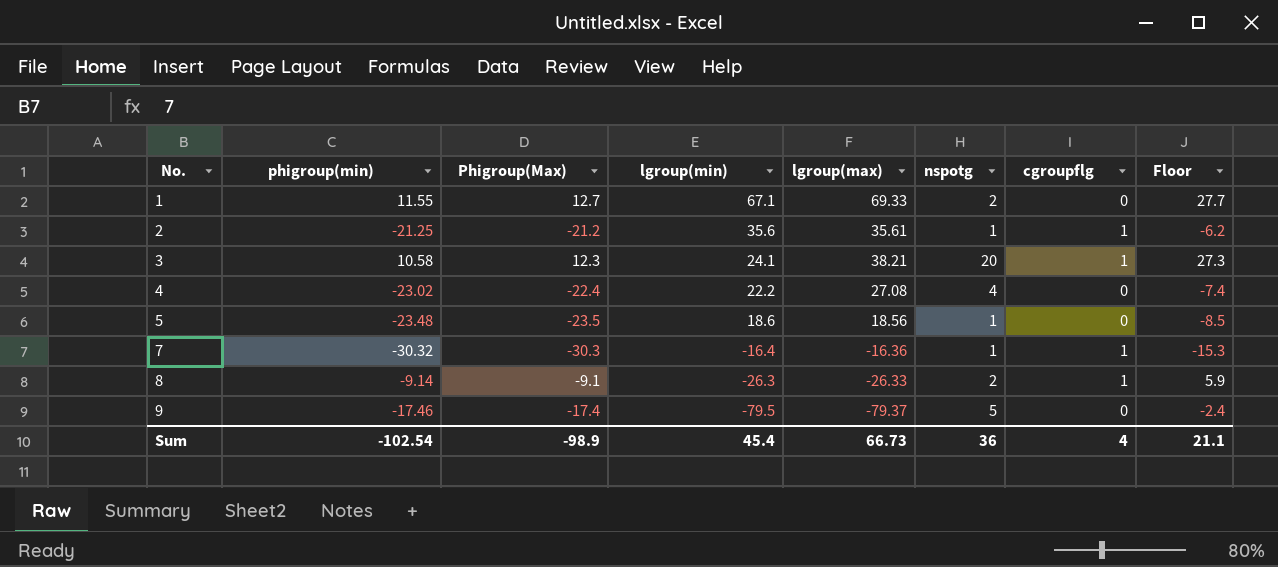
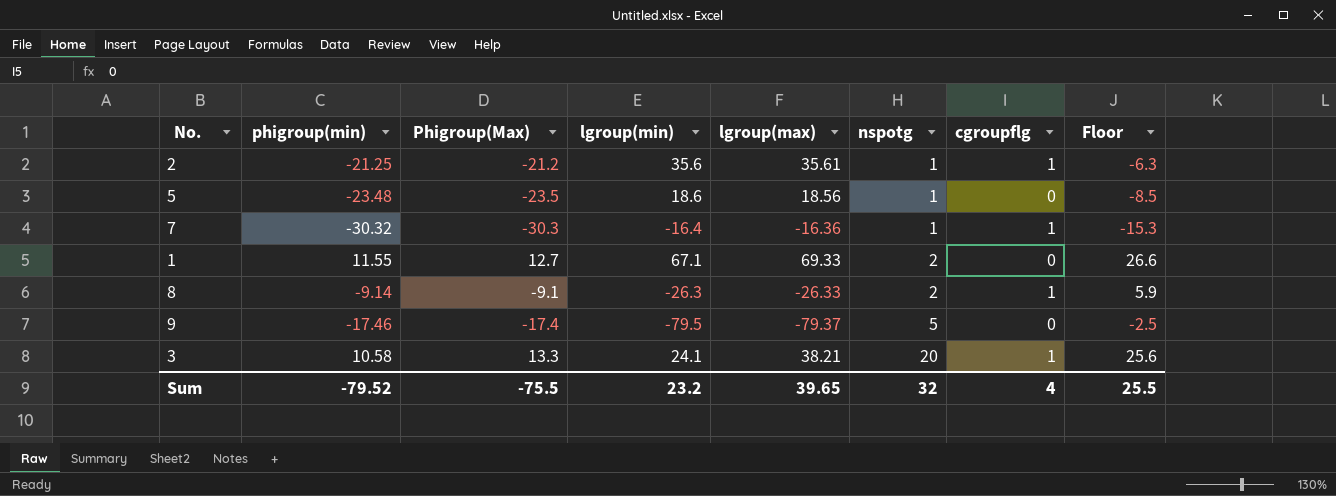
row order: No. ascending -> nspotg ascending
column Floor | formula: [Phigroup(Max)] + 15 -> [phigroup(min)] + 15
row 4: -23.02 | -22.4 | 22.2 | 27.08 | 4 | 0 | -7.4 -> none
3 | Phigroup(Max): 12.3 -> 13.3
Sum | phigroup(min): -102.54 -> -79.52
Sum | Phigroup(Max): -98.9 -> -75.5
Sum | lgroup(min): 45.4 -> 23.2
Sum | lgroup(max): 66.73 -> 39.65
Sum | nspotg: 36 -> 32
Sum | Floor: 21.1 -> 25.5

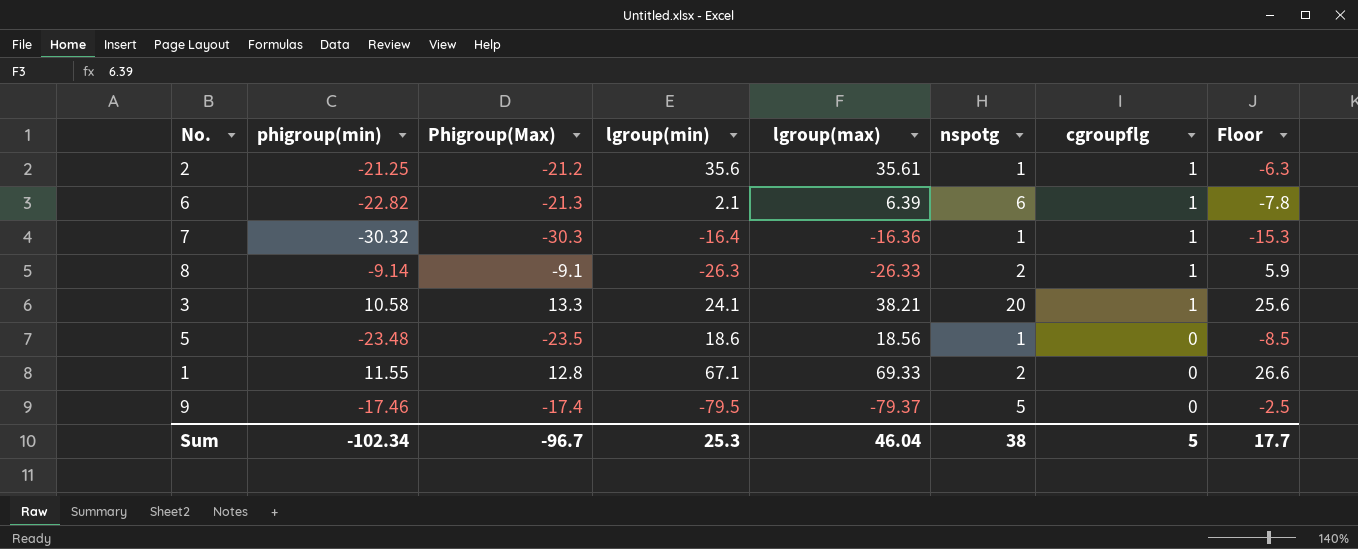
row order: nspotg ascending -> cgroupflg descending
row 6: none -> -22.82 | -21.3 | 2.1 | 6.39 | 6 | 1 | -7.8
1 | Phigroup(Max): 12.7 -> 12.8
Sum | phigroup(min): -79.52 -> -102.34
Sum | Phigroup(Max): -75.5 -> -96.7
Sum | lgroup(min): 23.2 -> 25.3
Sum | lgroup(max): 39.65 -> 46.04
Sum | nspotg: 32 -> 38
Sum | cgroupflg: 4 -> 5
Sum | Floor: 25.5 -> 17.7

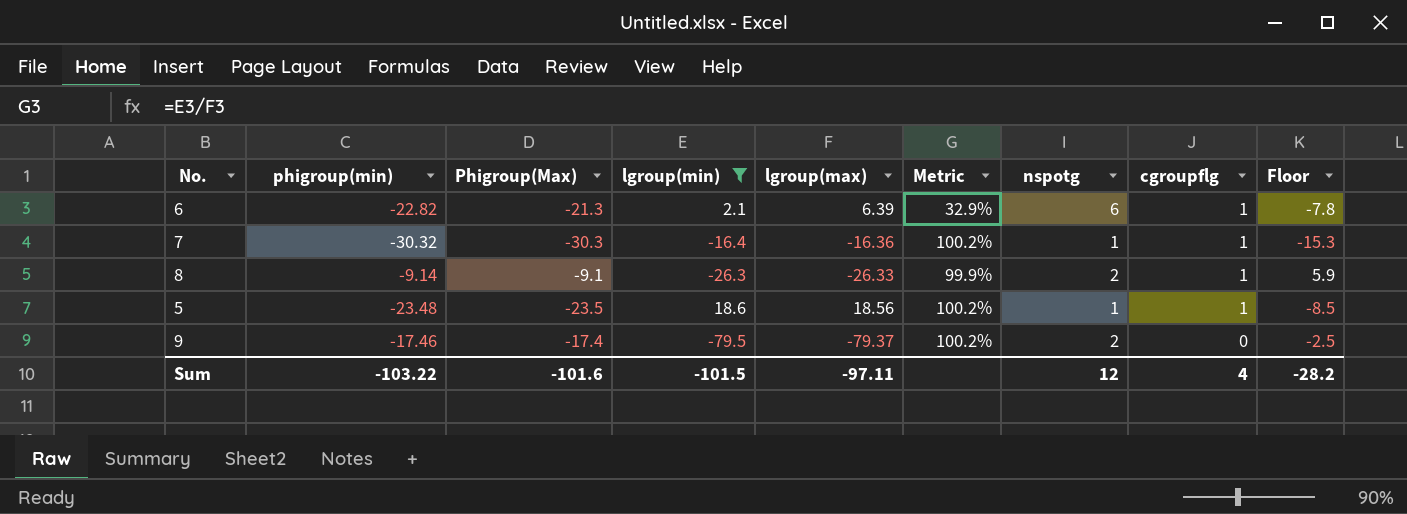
filter: none -> lgroup(min) <= 18.6
column Metric | formula: none -> [lgroup(min)] / [lgroup(max)]
5 | cgroupflg: 0 -> 1
9 | nspotg: 5 -> 2
Sum | phigroup(min): -102.34 -> -103.22
Sum | Phigroup(Max): -96.7 -> -101.6
Sum | lgroup(min): 25.3 -> -101.5
Sum | lgroup(max): 46.04 -> -97.11
Sum | nspotg: 38 -> 12
Sum | cgroupflg: 5 -> 4
Sum | Floor: 17.7 -> -28.2

